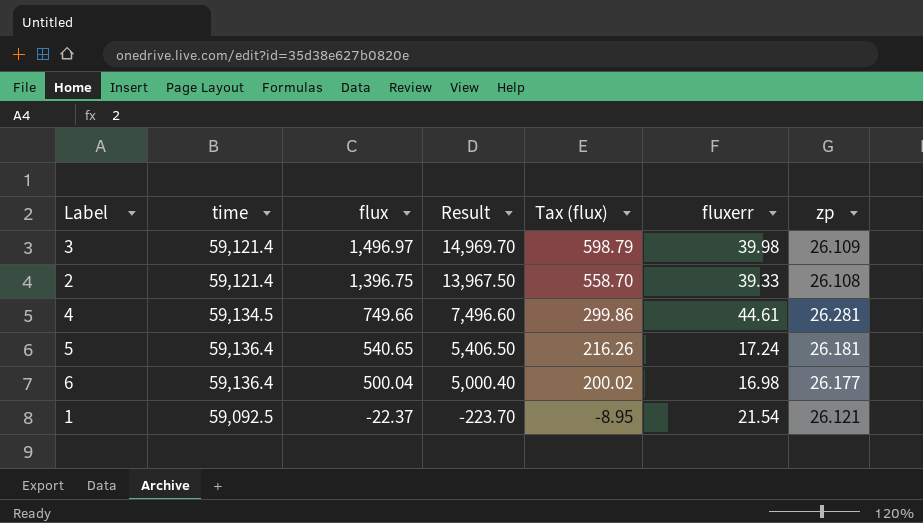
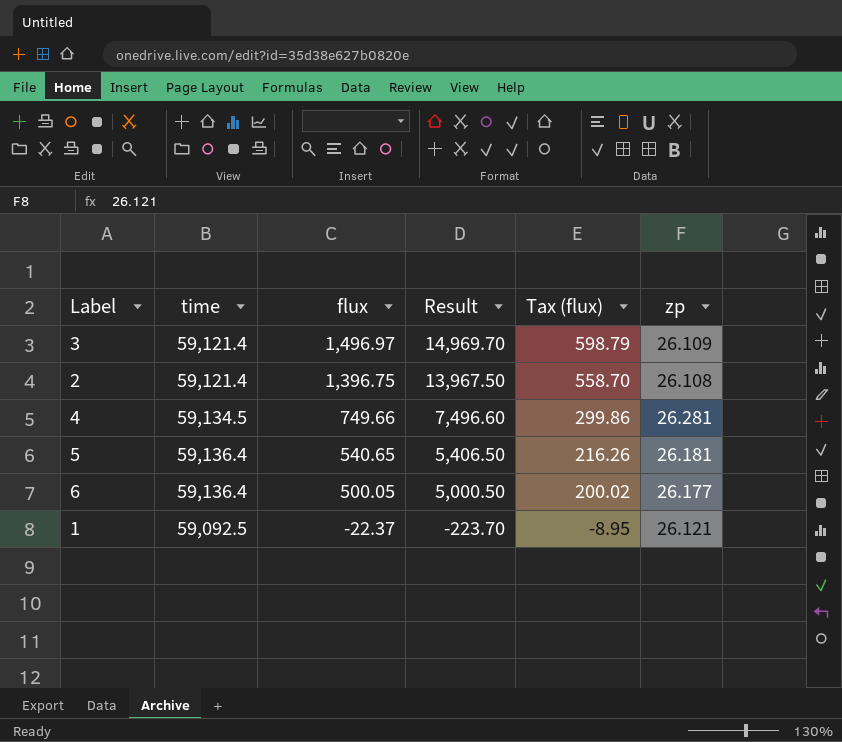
column fluxerr | position: 6 -> none
6 | flux: 500.04 -> 500.05
6 | Result: 5,000.40 -> 5,000.50

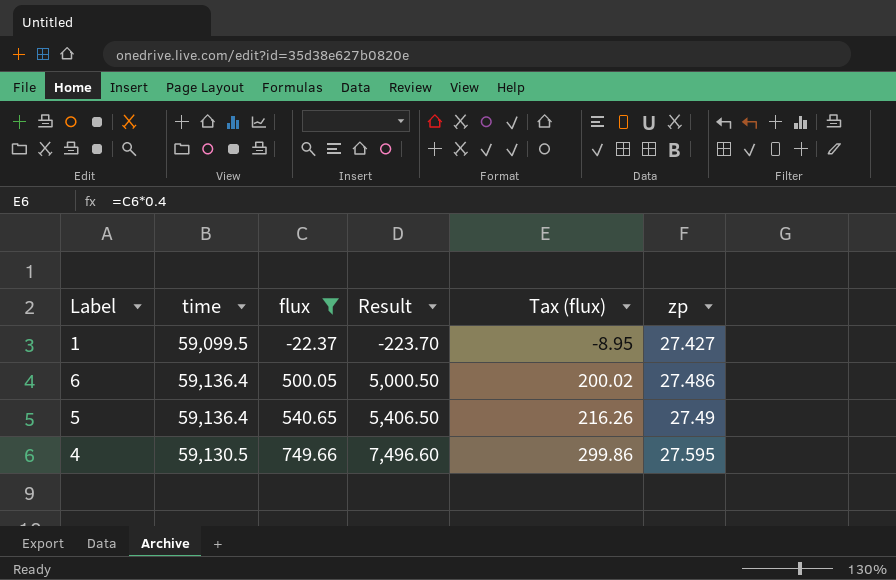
filter: none -> flux <= 749.66
row order: flux descending -> flux ascending
1 | time: 59,092.5 -> 59,099.5
1 | zp: 26.121 -> 27.427
6 | zp: 26.177 -> 27.486
5 | zp: 26.181 -> 27.49
4 | time: 59,134.5 -> 59,130.5
4 | zp: 26.281 -> 27.595

